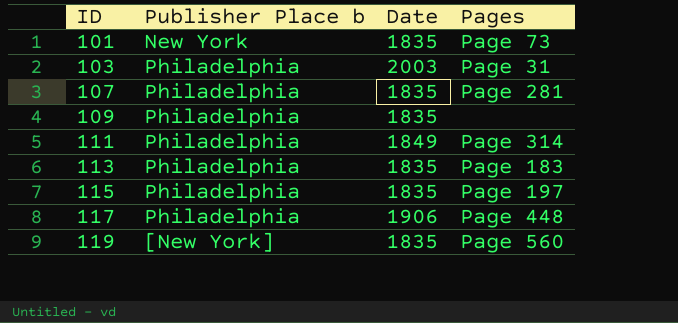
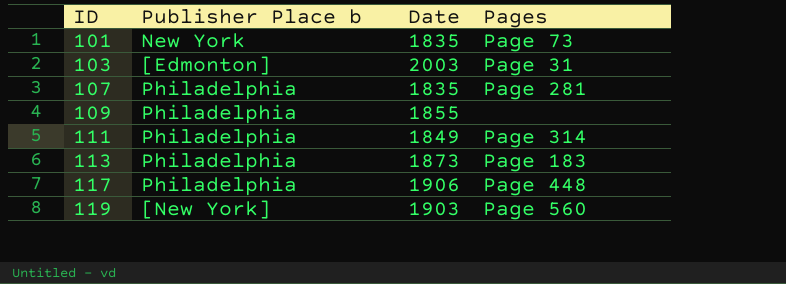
row 115: Philadelphia | 1835 | Page 197 -> none
103 | Publisher Place b: Philadelphia -> [Edmonton]
109 | Date: 1835 -> 1855
113 | Date: 1835 -> 1873
119 | Date: 1835 -> 1903

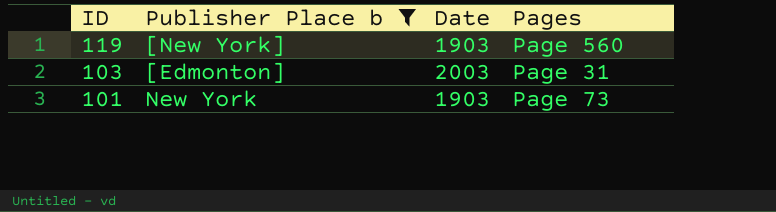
filter: none -> Publisher Place b != Philadelphia
row order: ID ascending -> ID descending
101 | Date: 1835 -> 1903

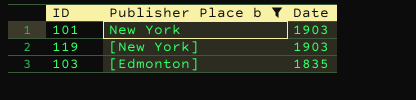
row order: ID descending -> Publisher Place b descending
column Pages | position: 4 -> none
103 | Date: 2003 -> 1835

